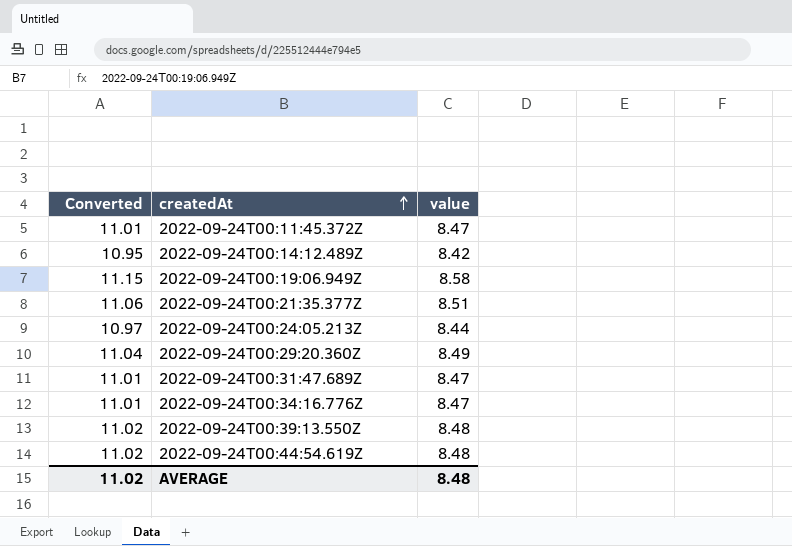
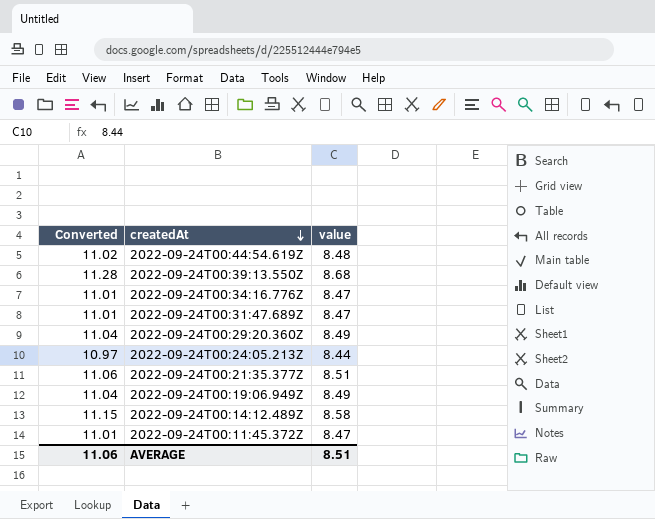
row order: createdAt ascending -> createdAt descending
2022-09-24T00:39:13.550Z | Converted: 11.02 -> 11.28
2022-09-24T00:39:13.550Z | value: 8.48 -> 8.68
2022-09-24T00:19:06.949Z | Converted: 11.15 -> 11.04
2022-09-24T00:19:06.949Z | value: 8.58 -> 8.49
2022-09-24T00:14:12.489Z | Converted: 10.95 -> 11.15
2022-09-24T00:14:12.489Z | value: 8.42 -> 8.58
AVERAGE | Converted: 11.02 -> 11.06
AVERAGE | value: 8.48 -> 8.51

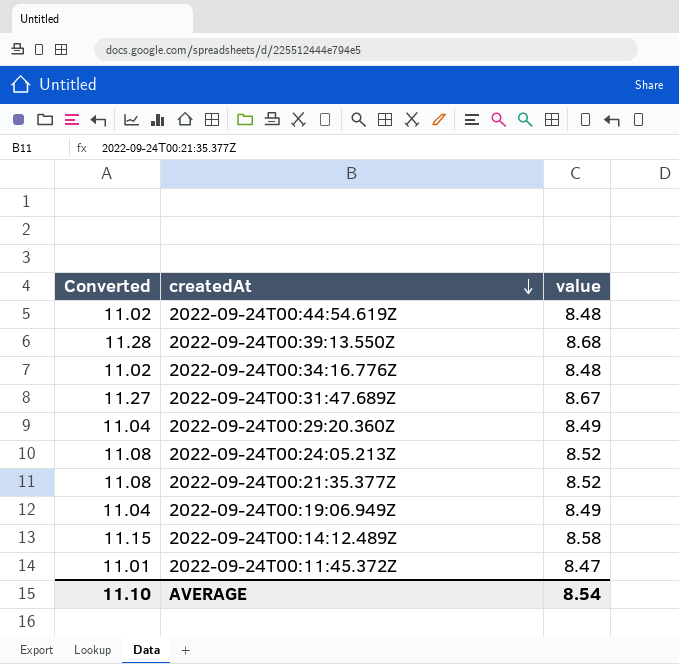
2022-09-24T00:34:16.776Z | Converted: 11.01 -> 11.02
2022-09-24T00:34:16.776Z | value: 8.47 -> 8.48
2022-09-24T00:31:47.689Z | Converted: 11.01 -> 11.27
2022-09-24T00:31:47.689Z | value: 8.47 -> 8.67
2022-09-24T00:24:05.213Z | Converted: 10.97 -> 11.08
2022-09-24T00:24:05.213Z | value: 8.44 -> 8.52
2022-09-24T00:21:35.377Z | Converted: 11.06 -> 11.08
2022-09-24T00:21:35.377Z | value: 8.51 -> 8.52
AVERAGE | Converted: 11.06 -> 11.10
AVERAGE | value: 8.51 -> 8.54

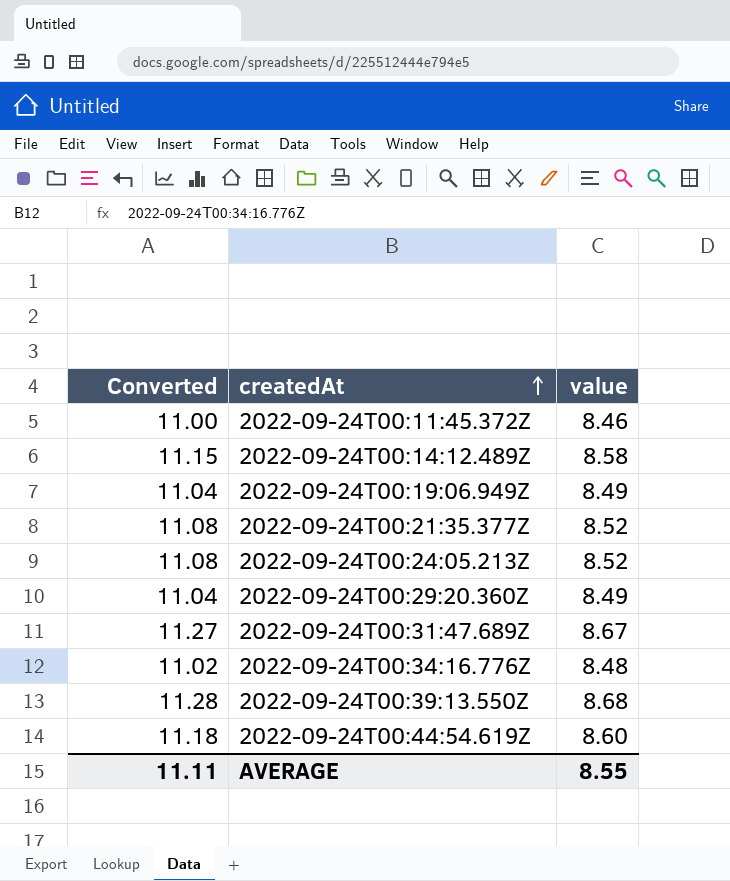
row order: createdAt descending -> createdAt ascending
2022-09-24T00:11:45.372Z | Converted: 11.01 -> 11.00
2022-09-24T00:11:45.372Z | value: 8.47 -> 8.46
2022-09-24T00:44:54.619Z | Converted: 11.02 -> 11.18
2022-09-24T00:44:54.619Z | value: 8.48 -> 8.60
AVERAGE | Converted: 11.10 -> 11.11
AVERAGE | value: 8.54 -> 8.55

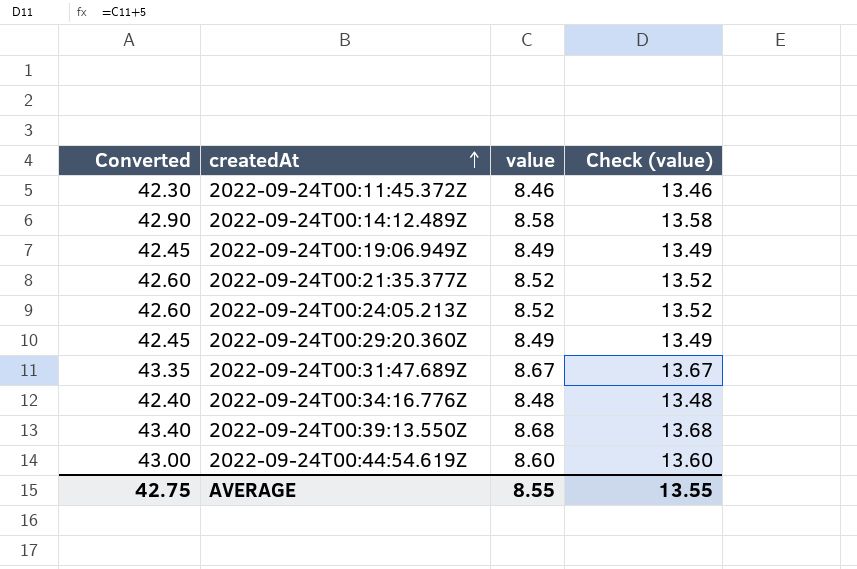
column Converted | formula: [value] * 1.3 -> [value] * 5
column Check (value) | formula: none -> [value] + 5
AVERAGE | Converted: 11.11 -> 42.75

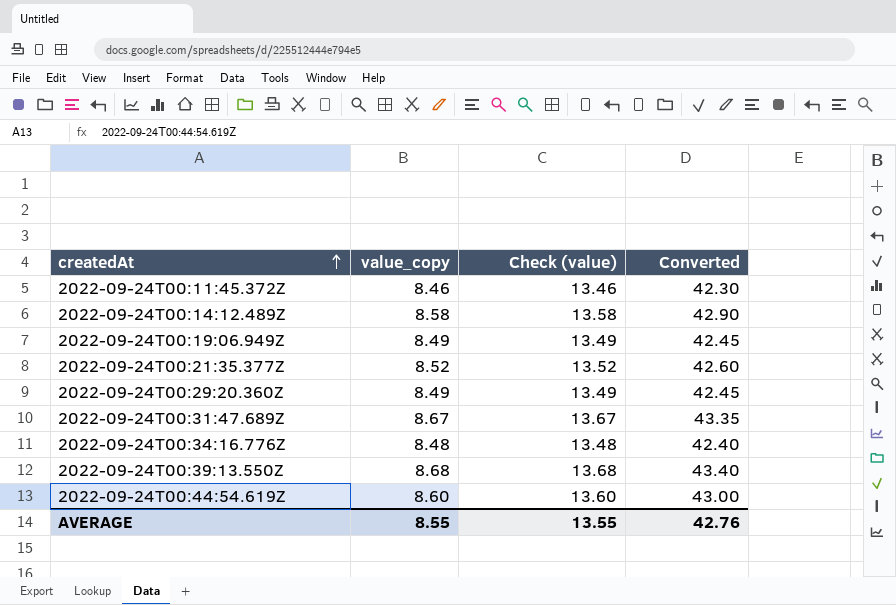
column name: value -> value_copy
column Converted | position: 1 -> 4
row 2022-09-24T00:24:05.213Z: 42.60 | 8.52 | 13.52 -> none
AVERAGE | Converted: 42.75 -> 42.76

